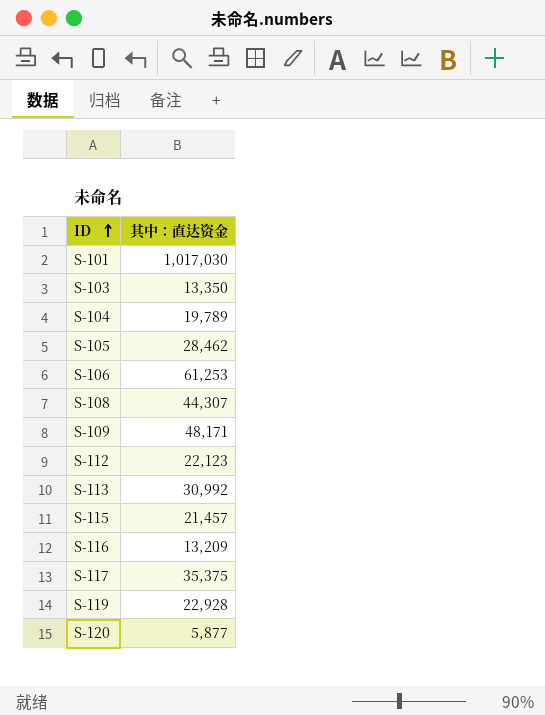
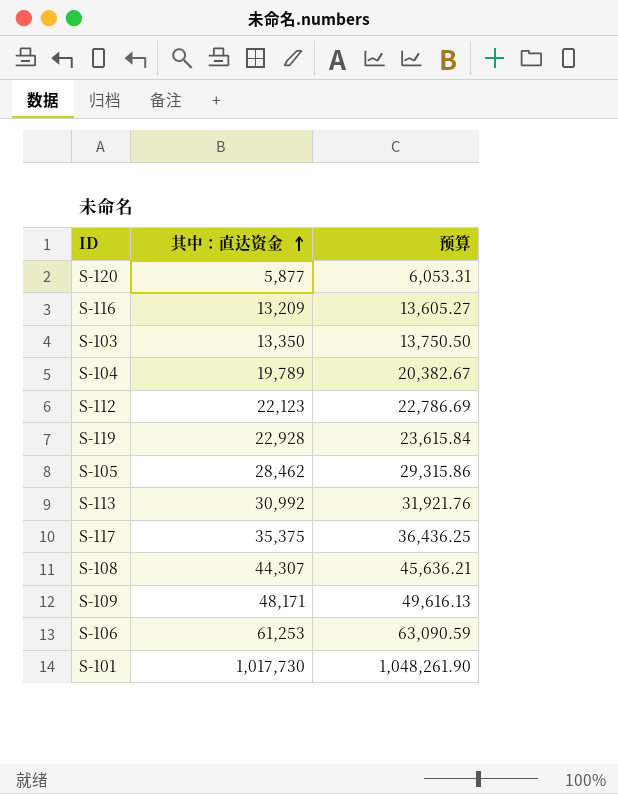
row order: ID ascending -> 其中：直达资金 ascending
column 预算 | formula: none -> [其中：直达资金] * 1.03
row S-115: 21,457 -> none
S-101 | 其中：直达资金: 1,017,030 -> 1,017,730

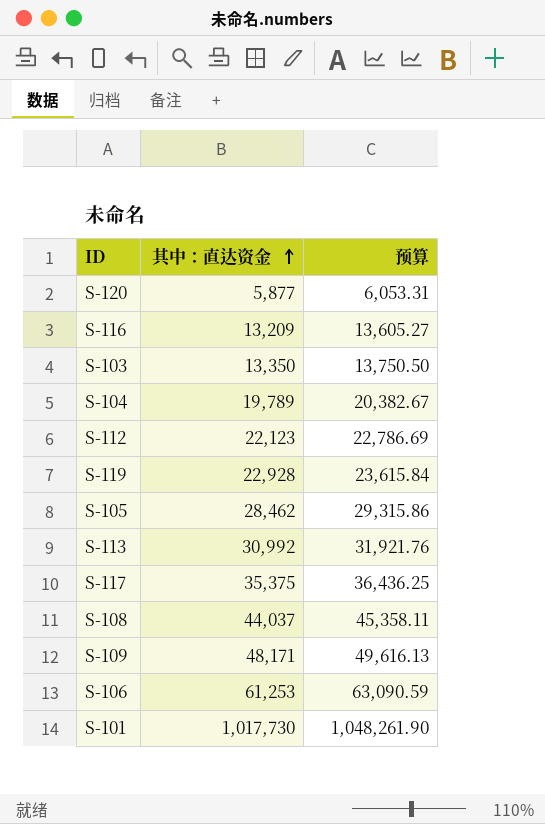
S-108 | 其中：直达资金: 44,307 -> 44,037
S-108 | 预算: 45,636.21 -> 45,358.11

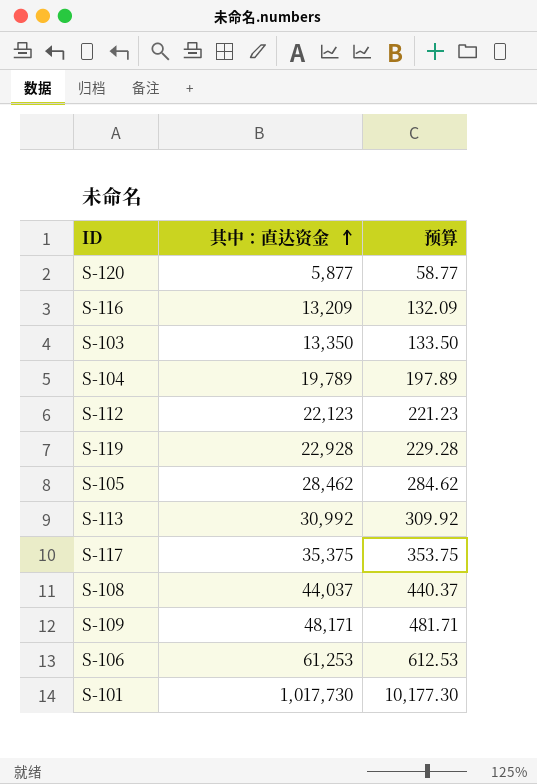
column 预算 | formula: [其中：直达资金] * 1.03 -> [其中：直达资金] * 0.01

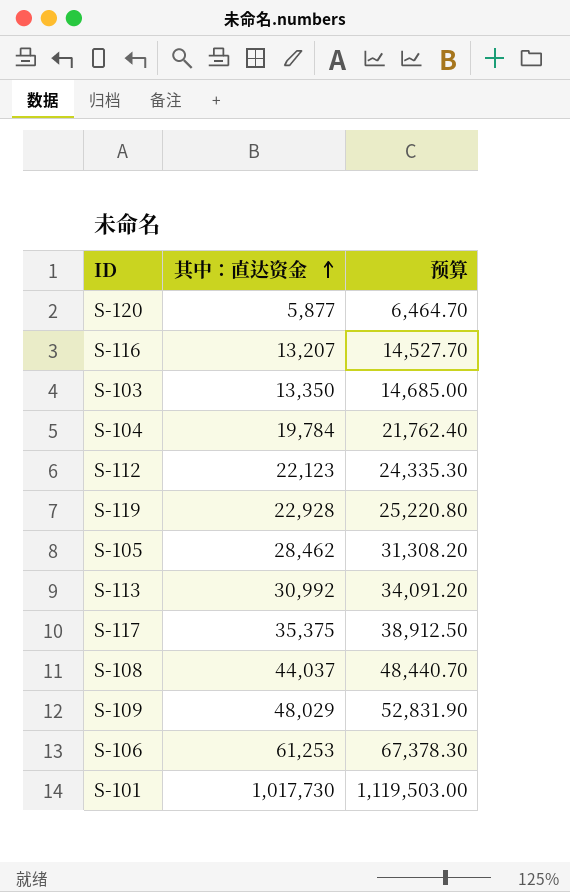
column 预算 | formula: [其中：直达资金] * 0.01 -> [其中：直达资金] * 1.1
S-116 | 其中：直达资金: 13,209 -> 13,207
S-104 | 其中：直达资金: 19,789 -> 19,784
S-109 | 其中：直达资金: 48,171 -> 48,029

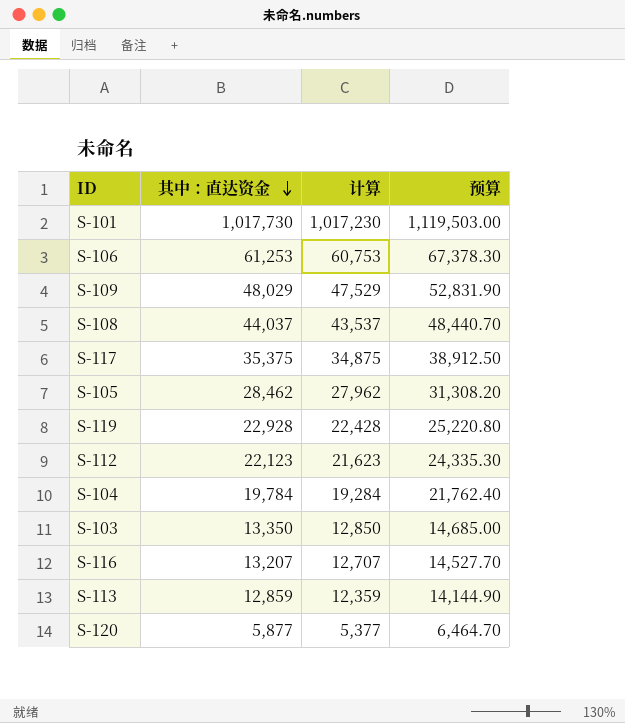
row order: 其中：直达资金 ascending -> 其中：直达资金 descending
column 计算 | formula: none -> [其中：直达资金] - 500
S-113 | 其中：直达资金: 30,992 -> 12,859
S-113 | 预算: 34,091.20 -> 14,144.90

